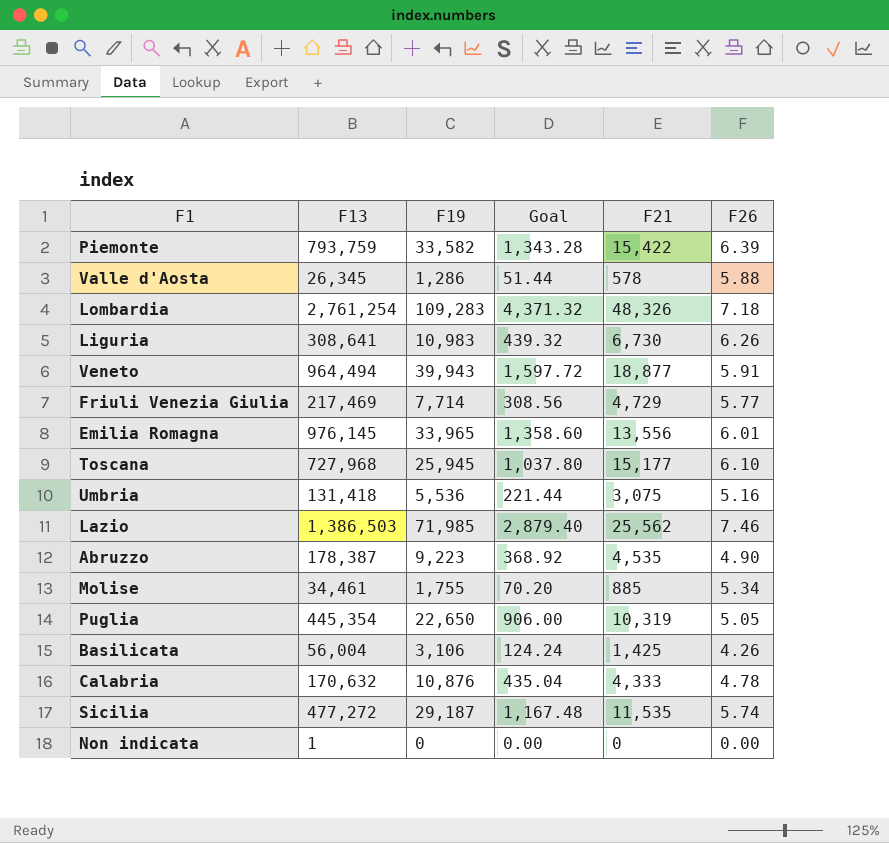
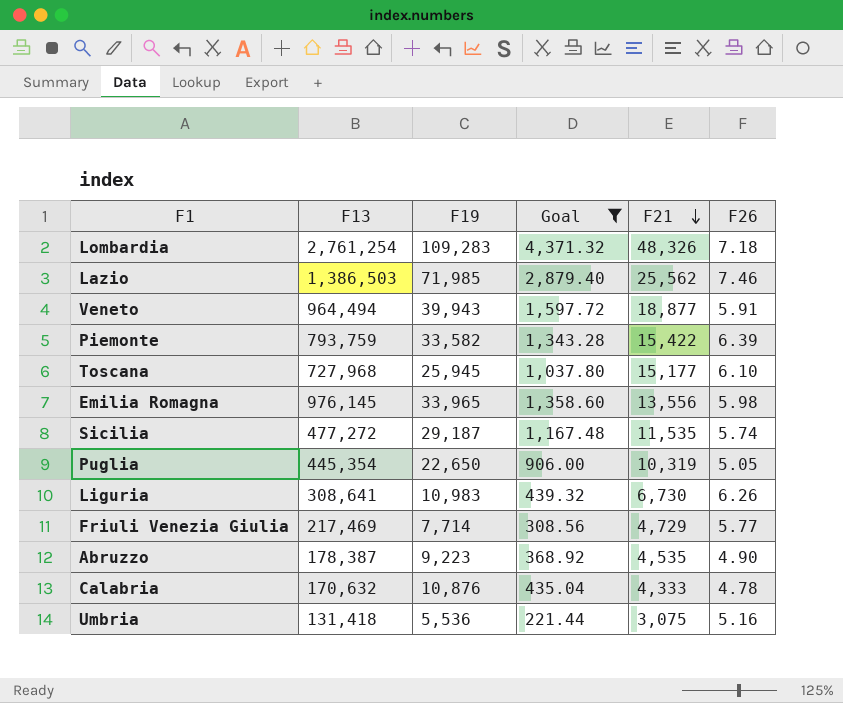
filter: none -> Goal >= 221.44
row order: none -> F21 descending
Emilia Romagna | F26: 6.01 -> 5.98

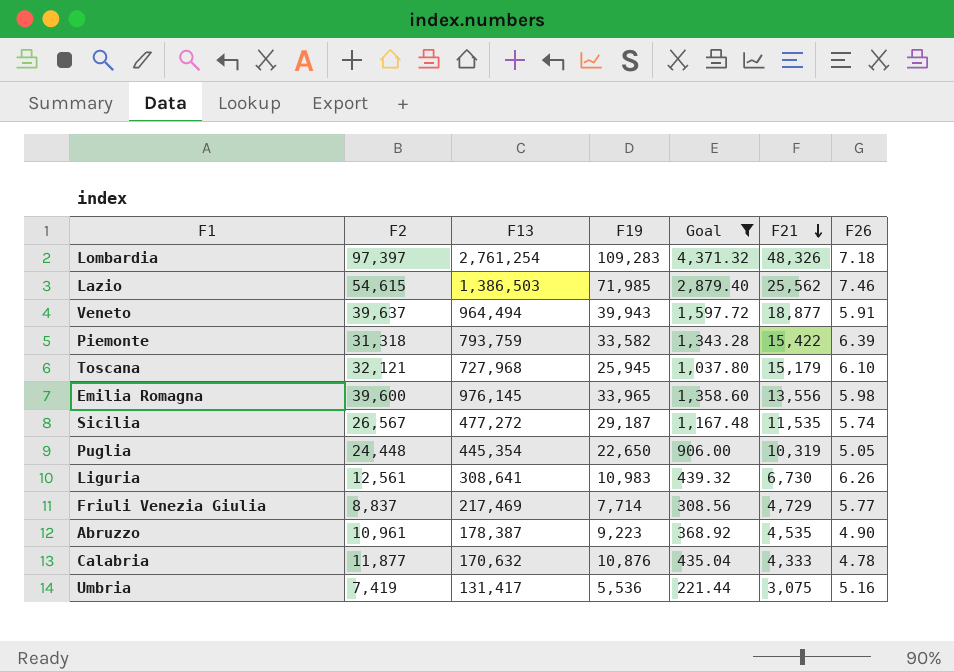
column F2 | position: none -> 2
Toscana | F21: 15,177 -> 15,179
Umbria | F13: 131,418 -> 131,417

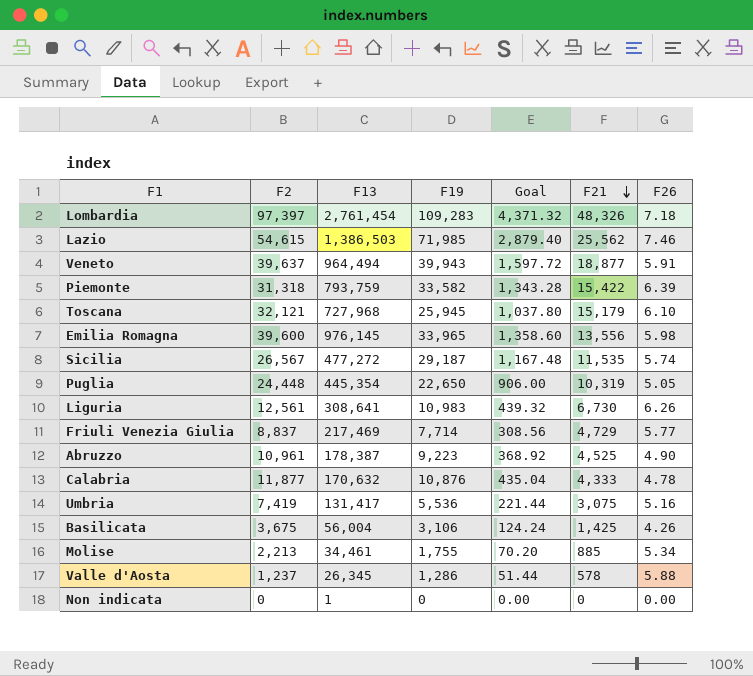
filter: Goal >= 221.44 -> none
Lombardia | F13: 2,761,254 -> 2,761,454
Abruzzo | F21: 4,535 -> 4,525

